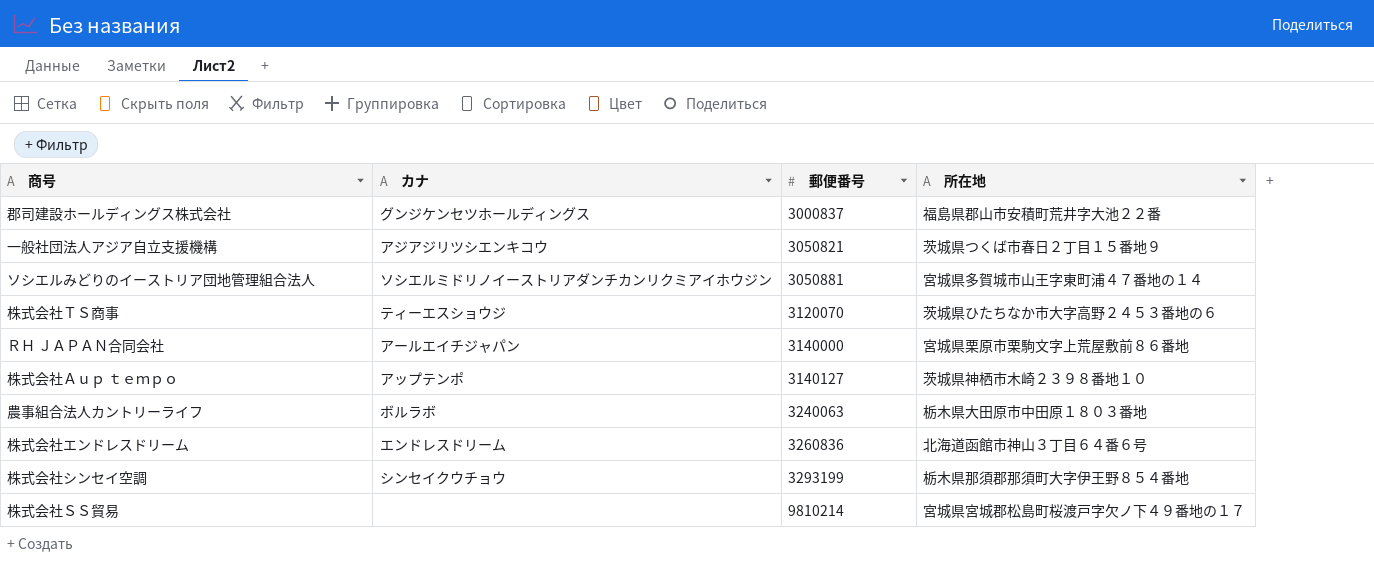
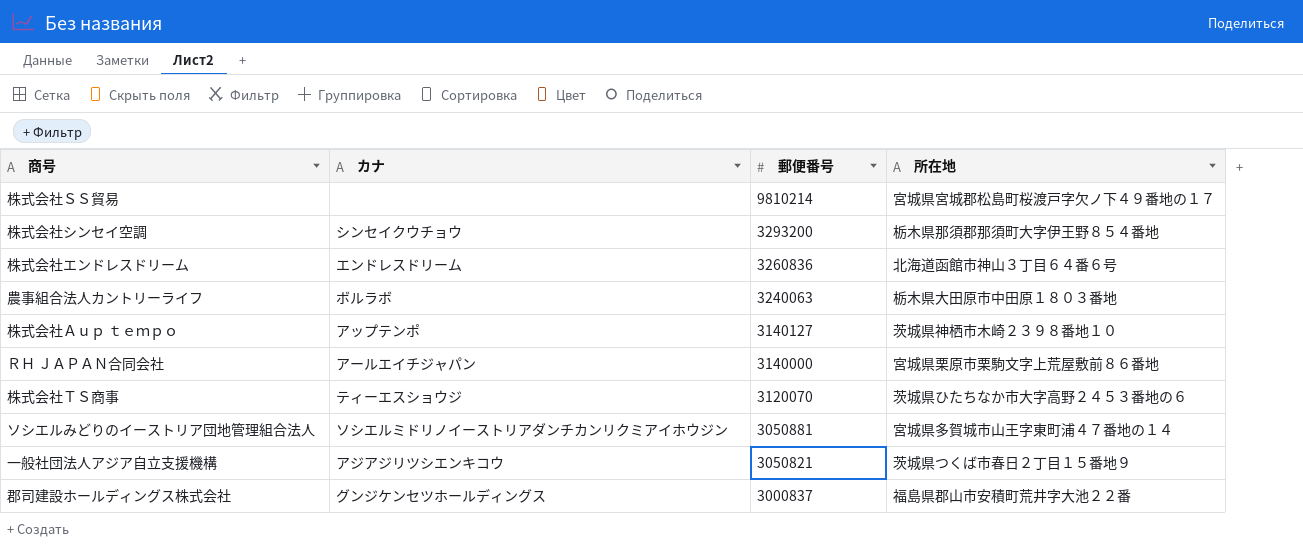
row order: 郵便番号 ascending -> 郵便番号 descending
株式会社シンセイ空調 | 郵便番号: 3293199 -> 3293200

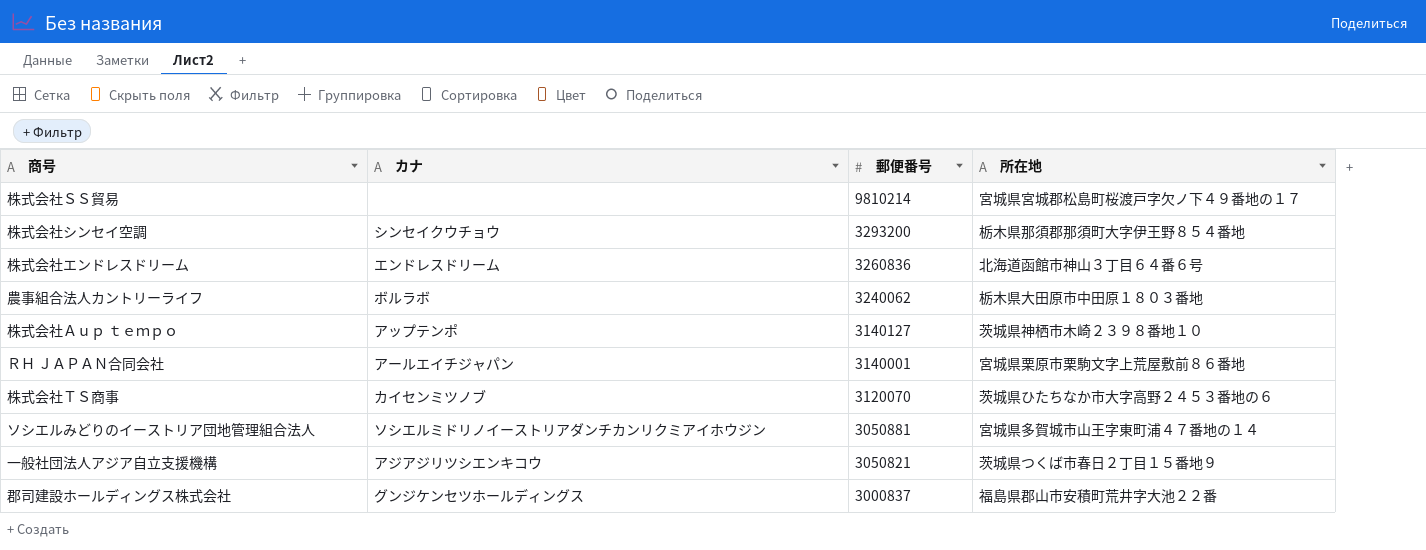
農事組合法人カントリーライフ | 郵便番号: 3240063 -> 3240062
ＲＨ ＪＡＰＡＮ合同会社 | 郵便番号: 3140000 -> 3140001
株式会社ＴＳ商事 | カナ: ティーエスショウジ -> カイセンミツノブ

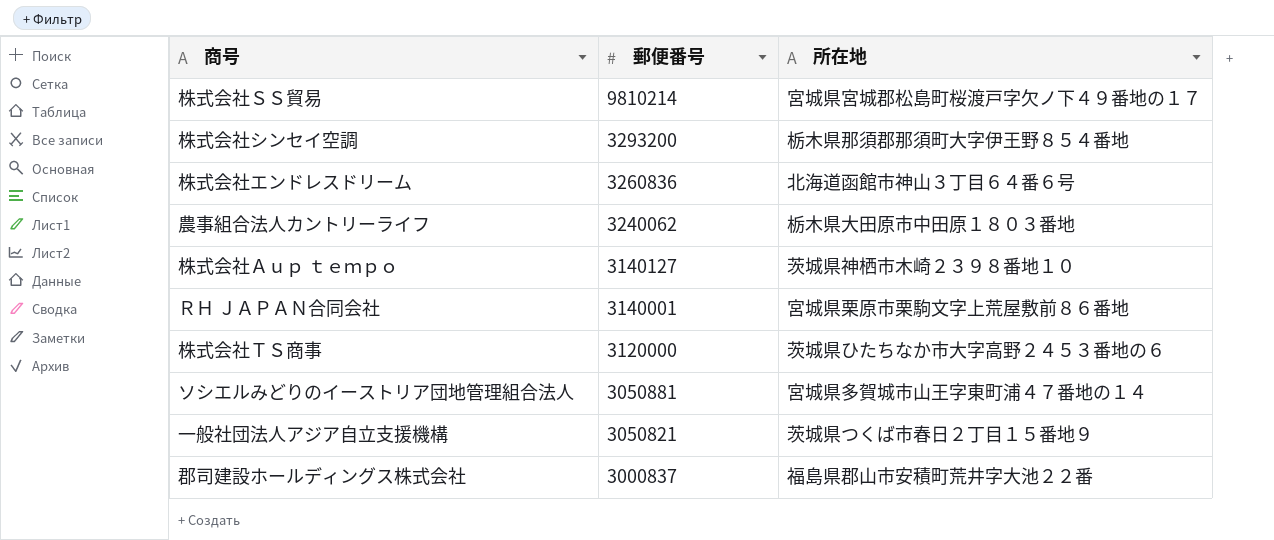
column カナ | position: 2 -> none
株式会社ＴＳ商事 | 郵便番号: 3120070 -> 3120000

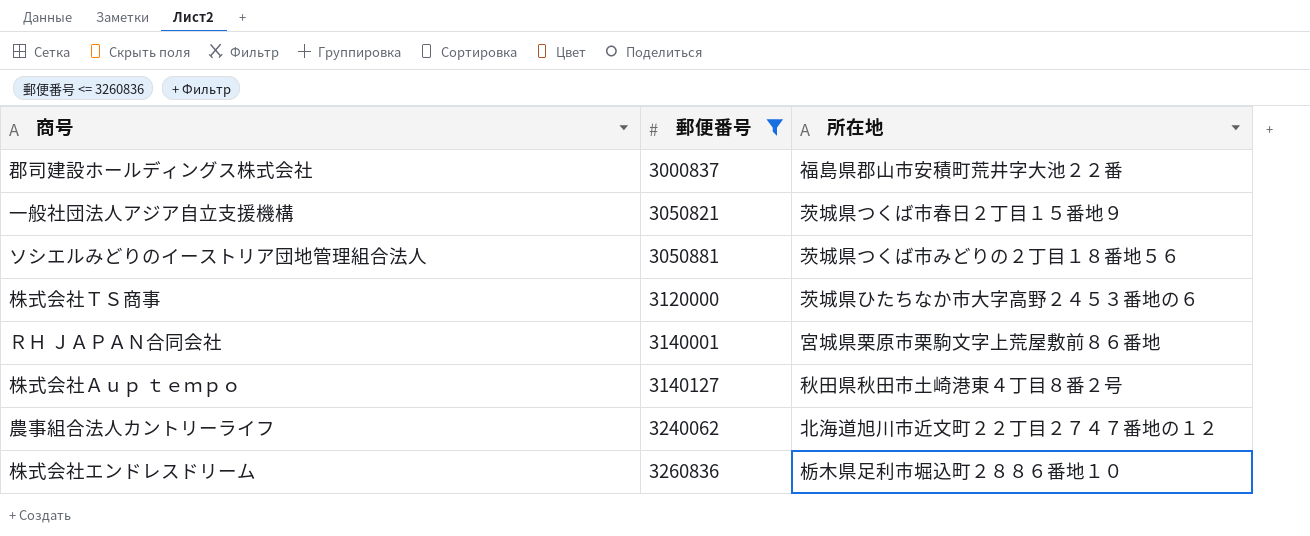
filter: none -> 郵便番号 <= 3260836
row order: 郵便番号 descending -> 郵便番号 ascending
ソシエルみどりのイーストリア団地管理組合法人 | 所在地: 宮城県多賀城市山王字東町浦４７番地の１４ -> 茨城県つくば市みどりの２丁目１８番地５６
株式会社Ａｕｐ ｔｅｍｐｏ | 所在地: 茨城県神栖市木崎２３９８番地１０ -> 秋田県秋田市土崎港東４丁目８番２号
農事組合法人カントリーライフ | 所在地: 栃木県大田原市中田原１８０３番地 -> 北海道旭川市近文町２２丁目２７４７番地の１２
株式会社エンドレスドリーム | 所在地: 北海道函館市神山３丁目６４番６号 -> 栃木県足利市堀込町２８８６番地１０

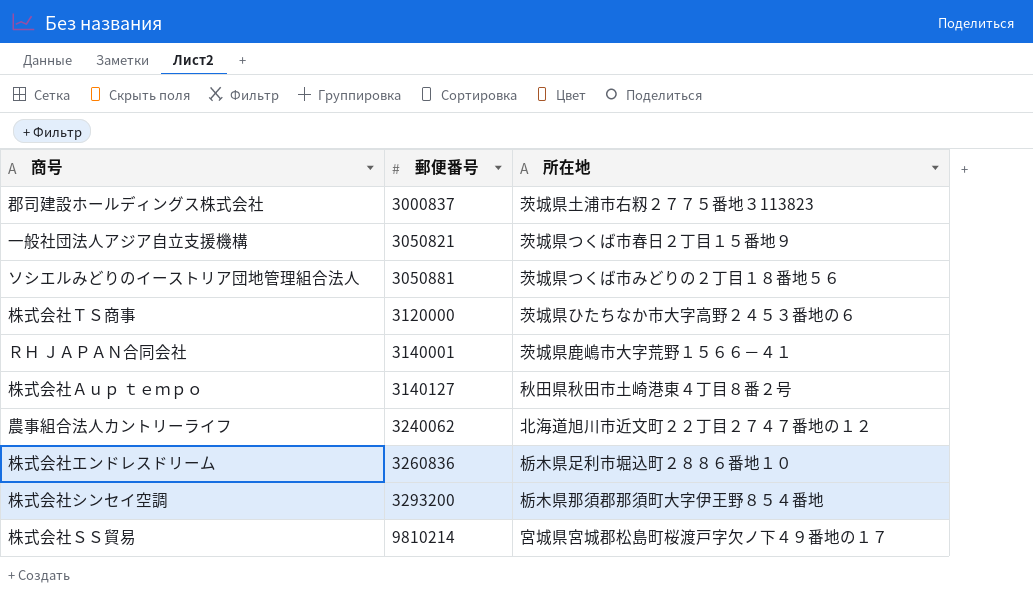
filter: 郵便番号 <= 3260836 -> none
郡司建設ホールディングス株式会社 | 所在地: 福島県郡山市安積町荒井字大池２２番 -> 茨城県土浦市右籾２７７５番地３113823
ＲＨ ＪＡＰＡＮ合同会社 | 所在地: 宮城県栗原市栗駒文字上荒屋敷前８６番地 -> 茨城県鹿嶋市大字荒野１５６６－４１

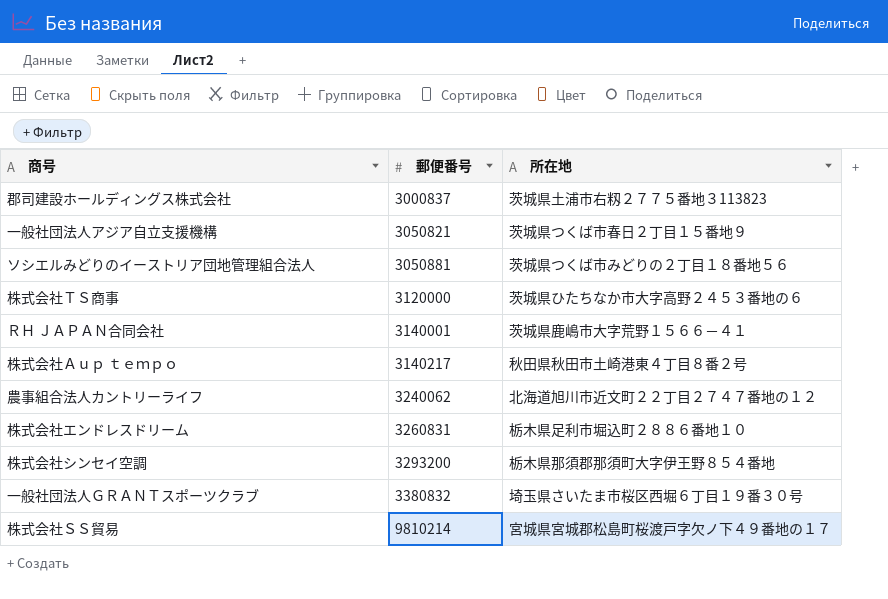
株式会社Ａｕｐ ｔｅｍｐｏ | 郵便番号: 3140127 -> 3140217
株式会社エンドレスドリーム | 郵便番号: 3260836 -> 3260831
row 一般社団法人ＧＲＡＮＴスポーツクラブ: none -> 3380832 | 埼玉県さいたま市桜区西堀６丁目１９番３０号

